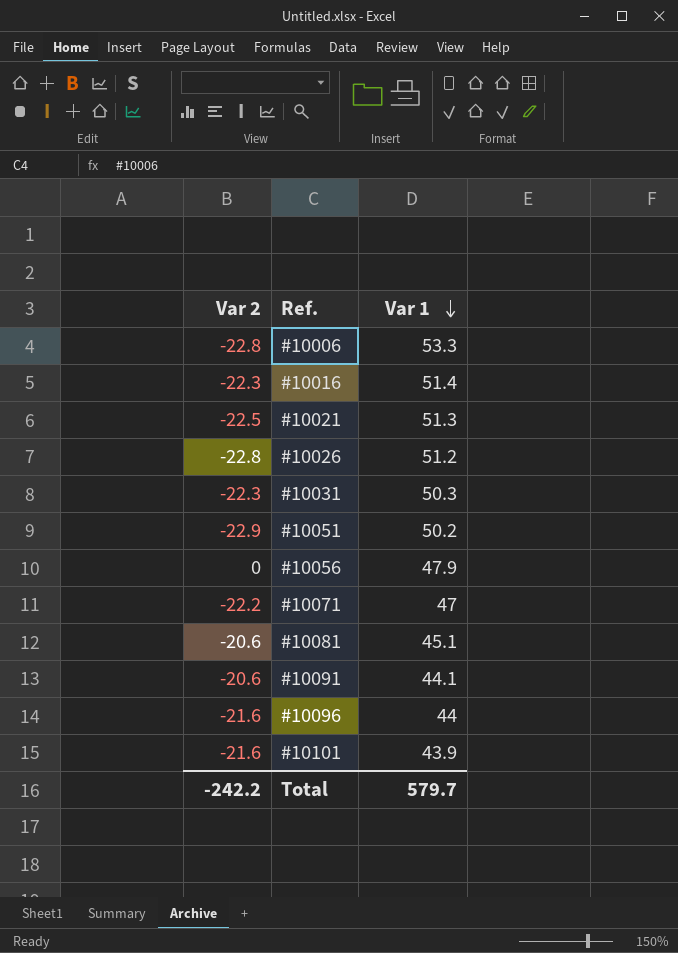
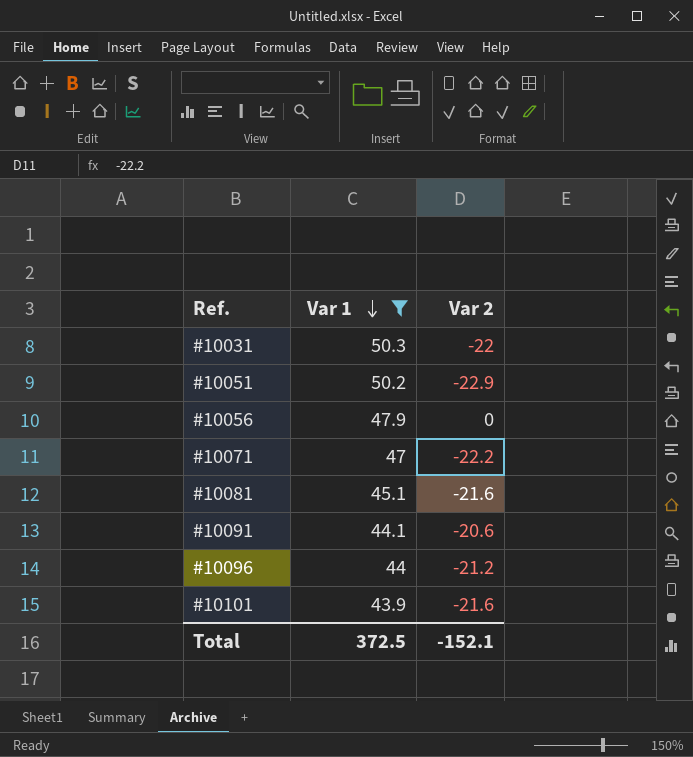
filter: none -> Var 1 <= 50.3
column Var 2 | position: 1 -> 3
#10031 | Var 2: -22.3 -> -22
#10081 | Var 2: -20.6 -> -21.6
#10096 | Var 2: -21.6 -> -21.2
Total | Var 1: 579.7 -> 372.5
Total | Var 2: -242.2 -> -152.1

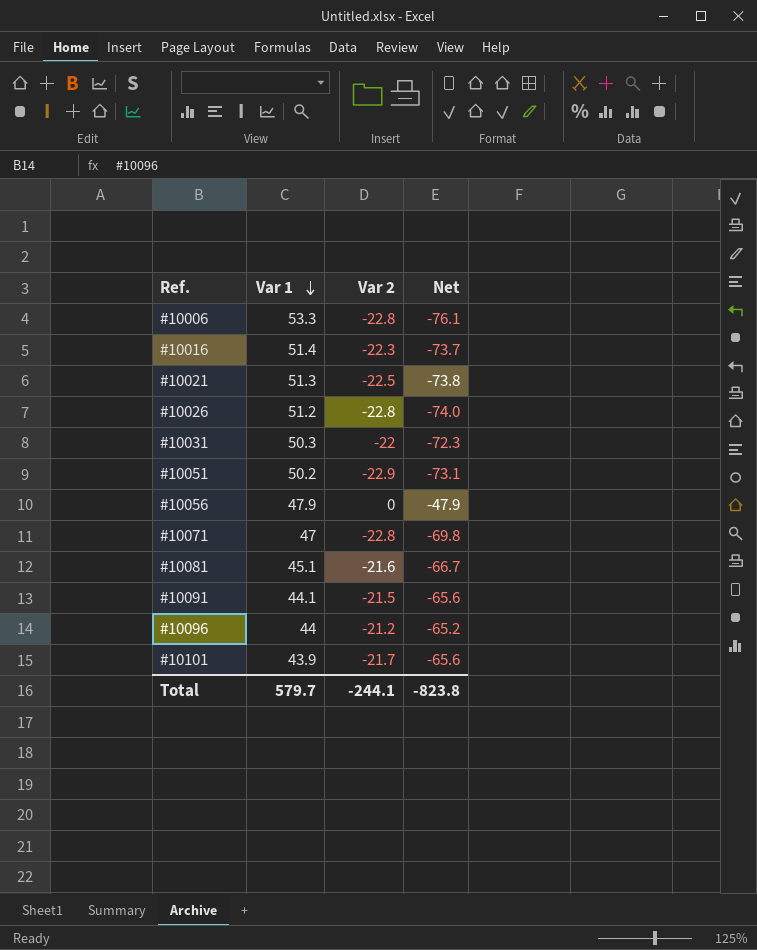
filter: Var 1 <= 50.3 -> none
column Net | formula: none -> [Var 2] - [Var 1]
#10071 | Var 2: -22.2 -> -22.8
#10091 | Var 2: -20.6 -> -21.5
#10101 | Var 2: -21.6 -> -21.7
Total | Var 1: 372.5 -> 579.7
Total | Var 2: -152.1 -> -244.1

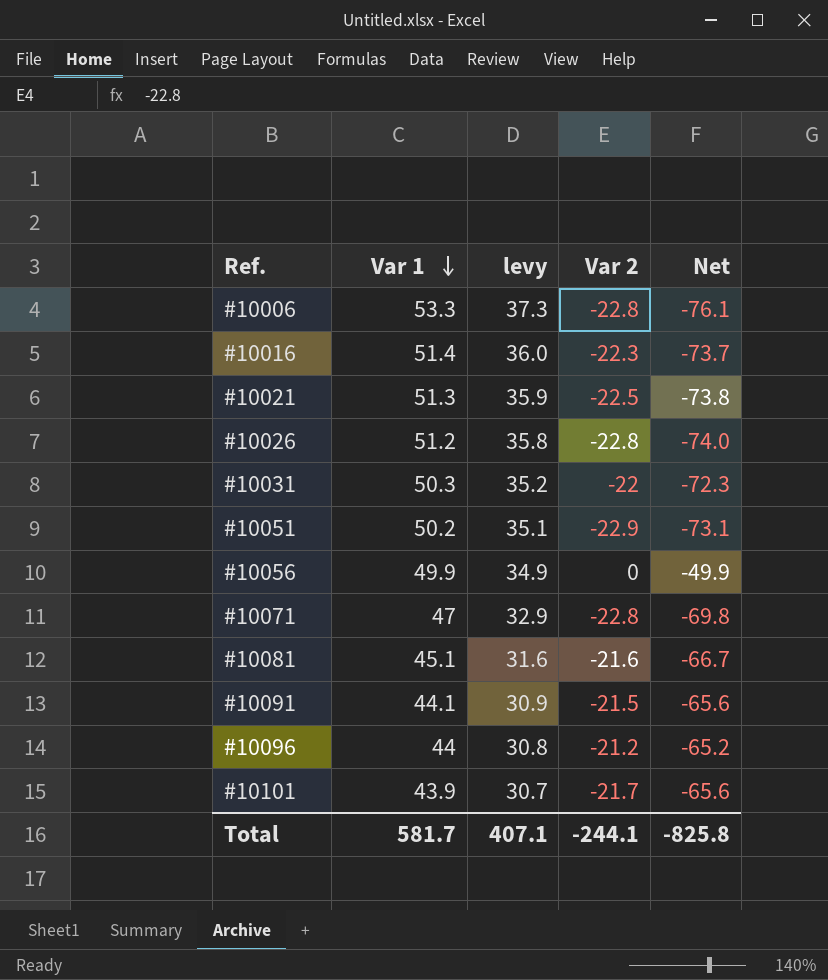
column levy | formula: none -> [Var 1] * 0.7
#10056 | Var 1: 47.9 -> 49.9
#10056 | Net: -47.9 -> -49.9
Total | Var 1: 579.7 -> 581.7
Total | Net: -823.8 -> -825.8

